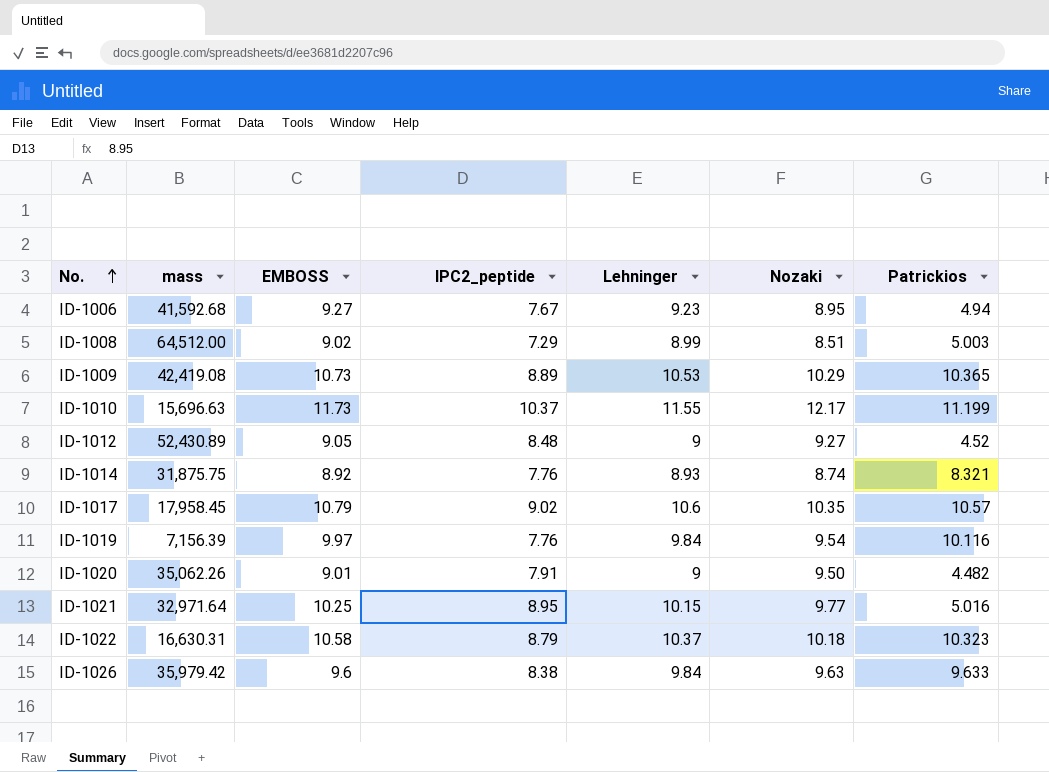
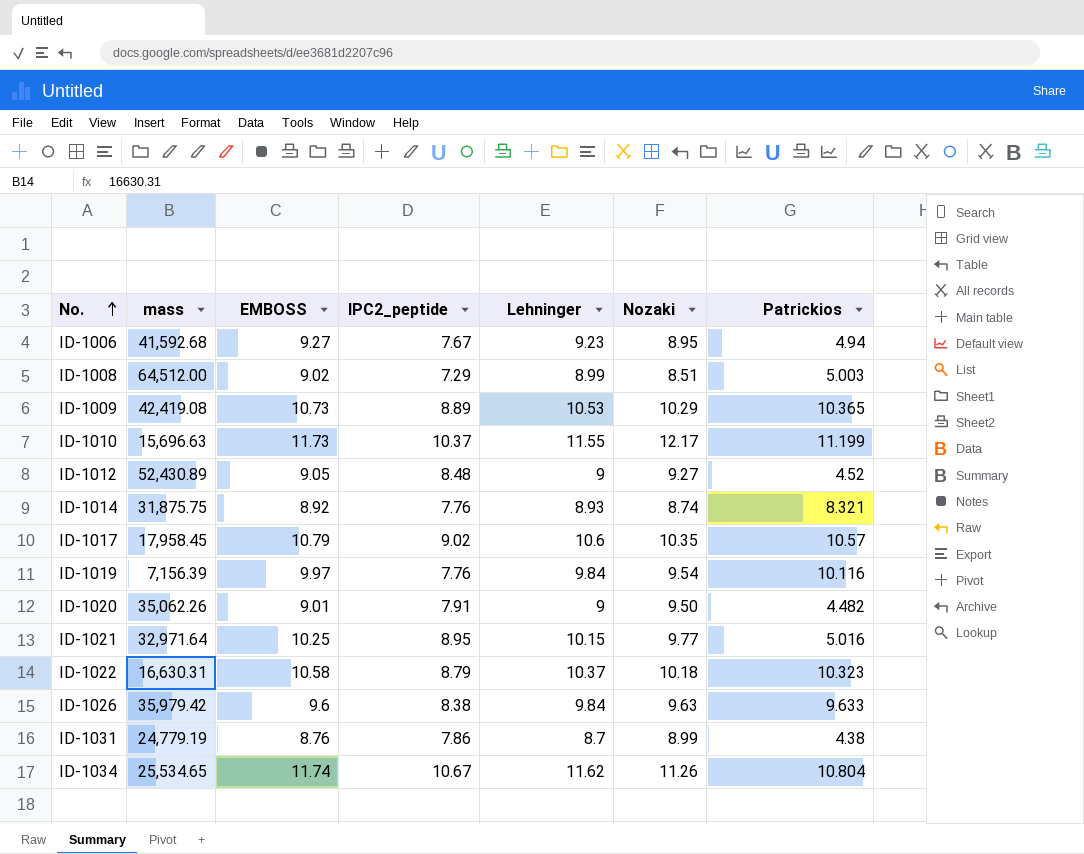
row ID-1031: none -> 24,779.19 | 8.76 | 7.86 | 8.7 | 8.99 | 4.38
row ID-1034: none -> 25,534.65 | 11.74 | 10.67 | 11.62 | 11.26 | 10.804

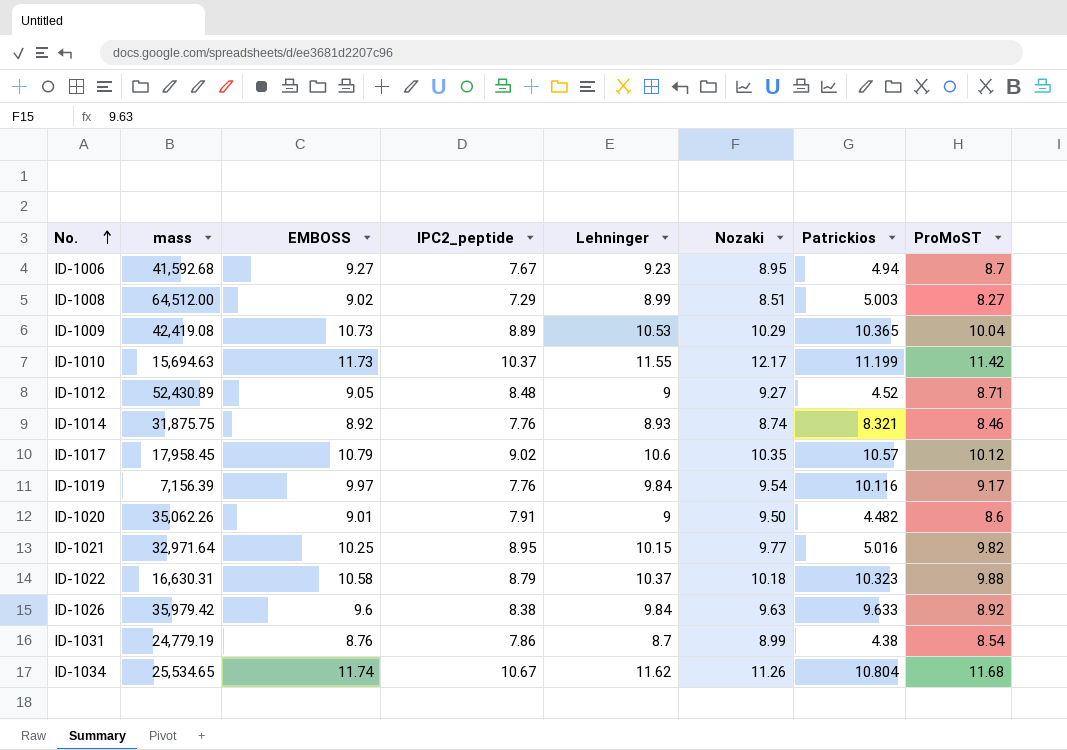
column ProMoST | position: none -> 8
ID-1010 | mass: 15,696.63 -> 15,694.63

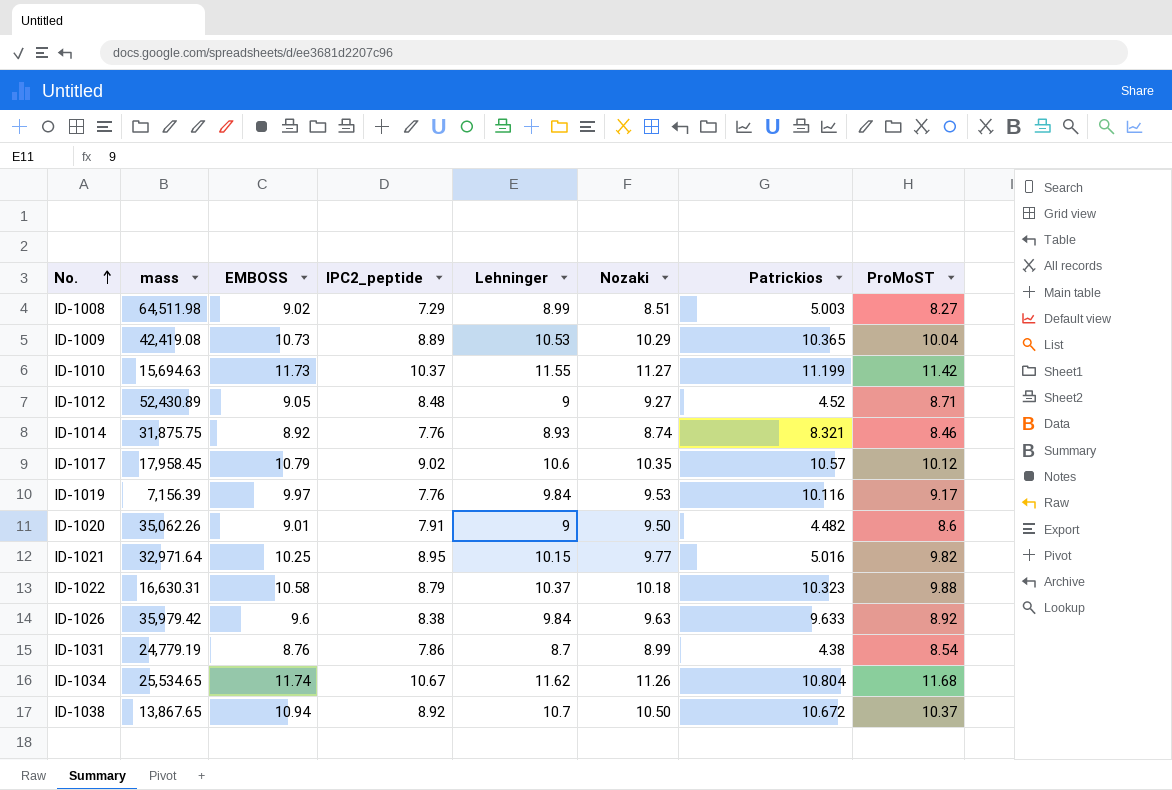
row ID-1006: 41,592.68 | 9.27 | 7.67 | 9.23 | 8.95 | 4.94 | 8.7 -> none
ID-1008 | mass: 64,512.00 -> 64,511.98
ID-1010 | Nozaki: 12.17 -> 11.27
ID-1019 | Nozaki: 9.54 -> 9.53
row ID-1038: none -> 13,867.65 | 10.94 | 8.92 | 10.7 | 10.50 | 10.672 | 10.37

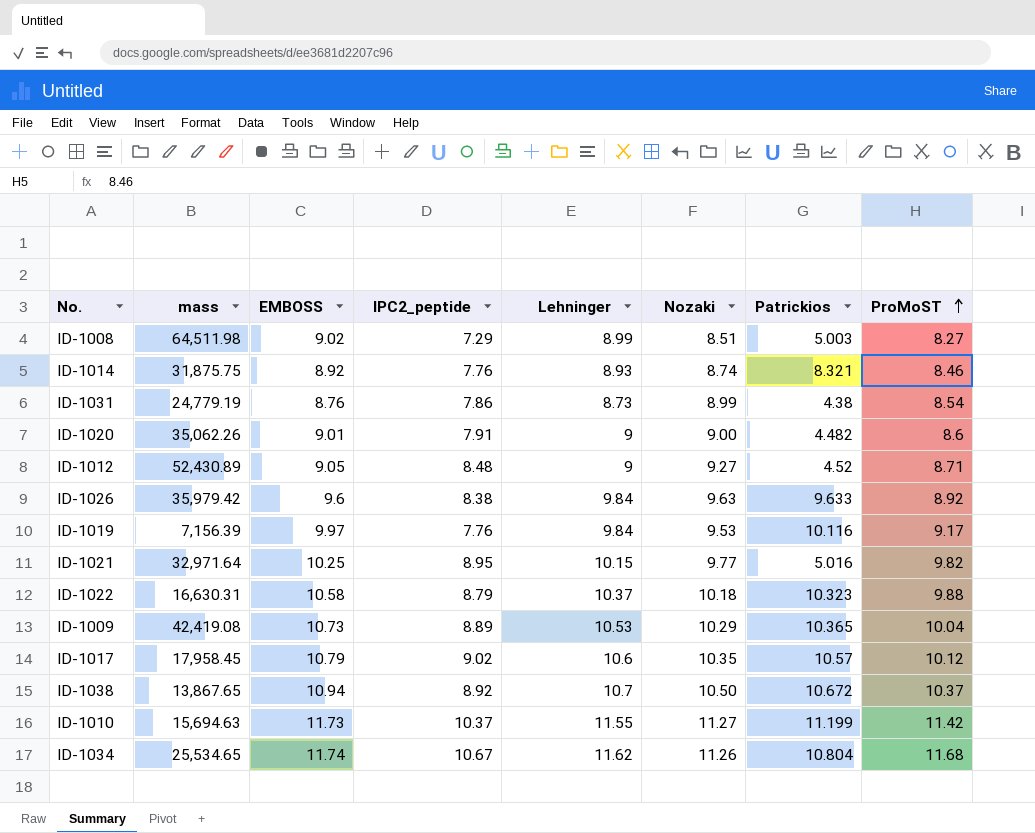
row order: No. ascending -> ProMoST ascending
ID-1031 | Lehninger: 8.7 -> 8.73
ID-1020 | Nozaki: 9.50 -> 9.00

